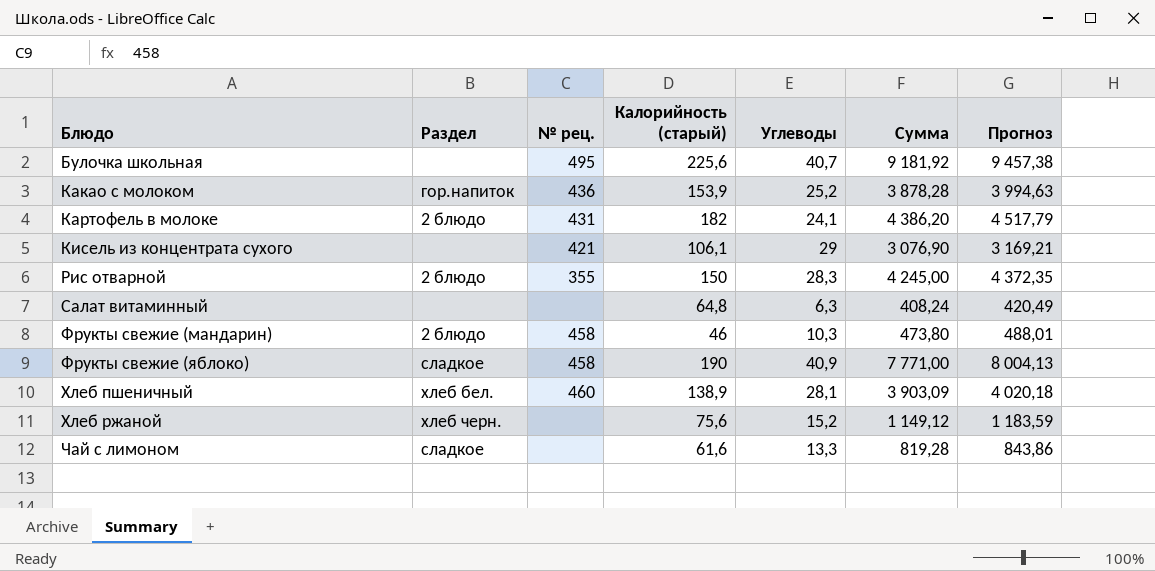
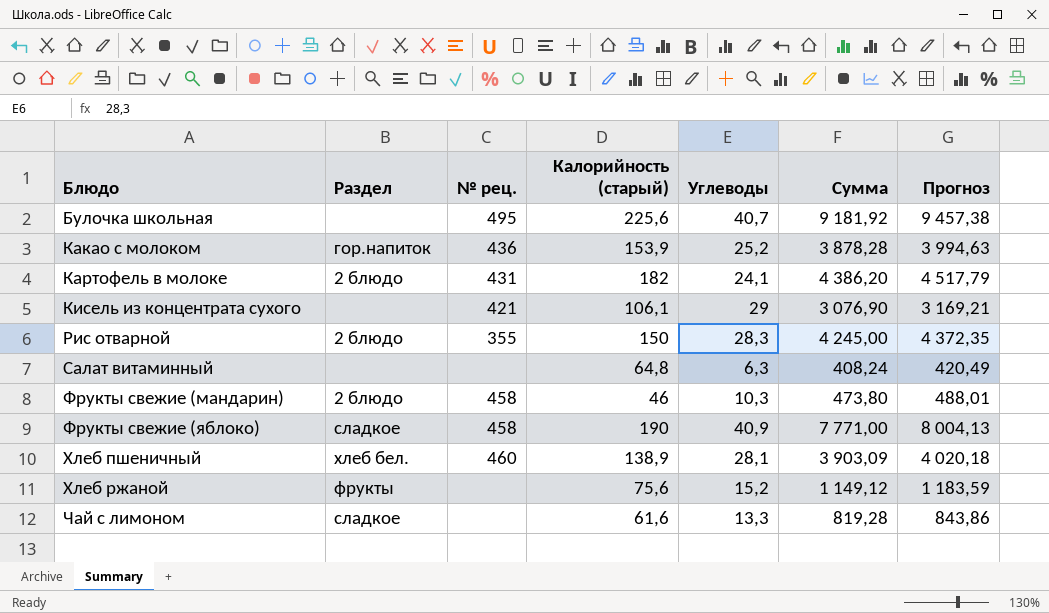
Хлеб ржаной | Раздел: хлеб черн. -> фрукты

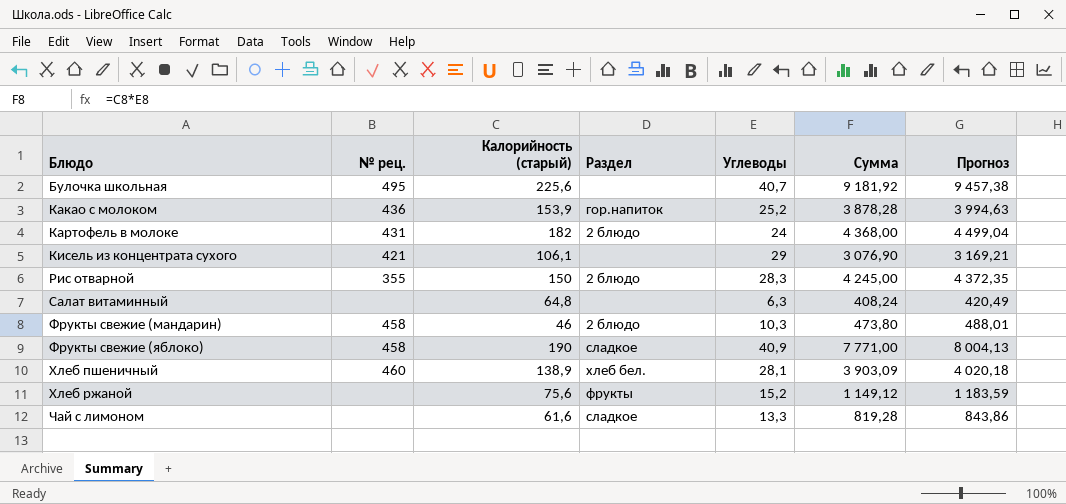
column Раздел | position: 2 -> 4
Картофель в молоке | Углеводы: 24,1 -> 24
Картофель в молоке | Сумма: 4 386,20 -> 4 368,00
Картофель в молоке | Прогноз: 4 517,79 -> 4 499,04

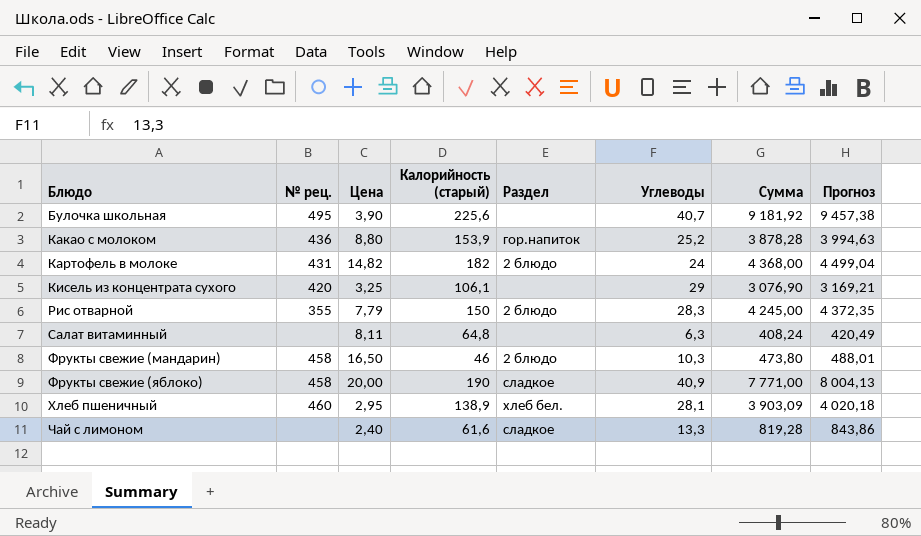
column Цена | position: none -> 3
row Хлеб ржаной: none | 75,6 | фрукты | 15,2 | 1 149,12 | 1 183,59 -> none
Кисель из концентрата сухого | № рец.: 421 -> 420

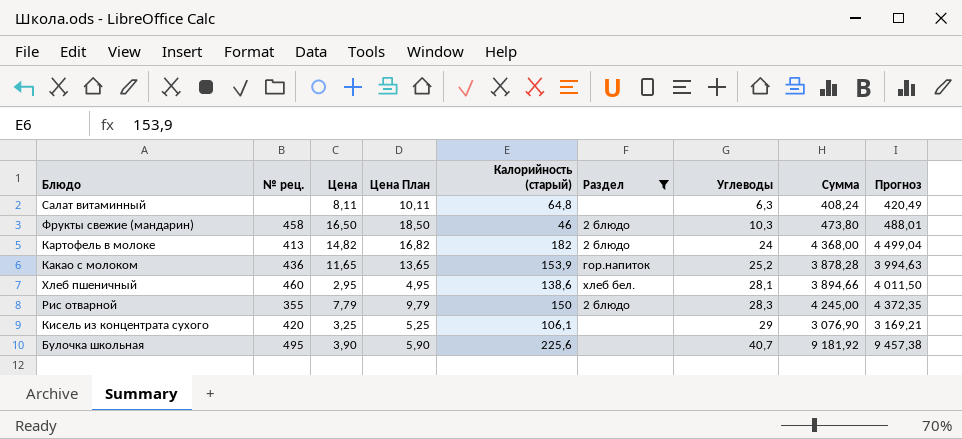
filter: none -> Раздел != сладкое
row order: Блюдо ascending -> Углеводы ascending
column Цена План | formula: none -> [Цена] + 2
Картофель в молоке | № рец.: 431 -> 413
Какао с молоком | Цена: 8,80 -> 11,65
Хлеб пшеничный | Калорийность (старый): 138,9 -> 138,6
Хлеб пшеничный | Сумма: 3 903,09 -> 3 894,66
Хлеб пшеничный | Прогноз: 4 020,18 -> 4 011,50

